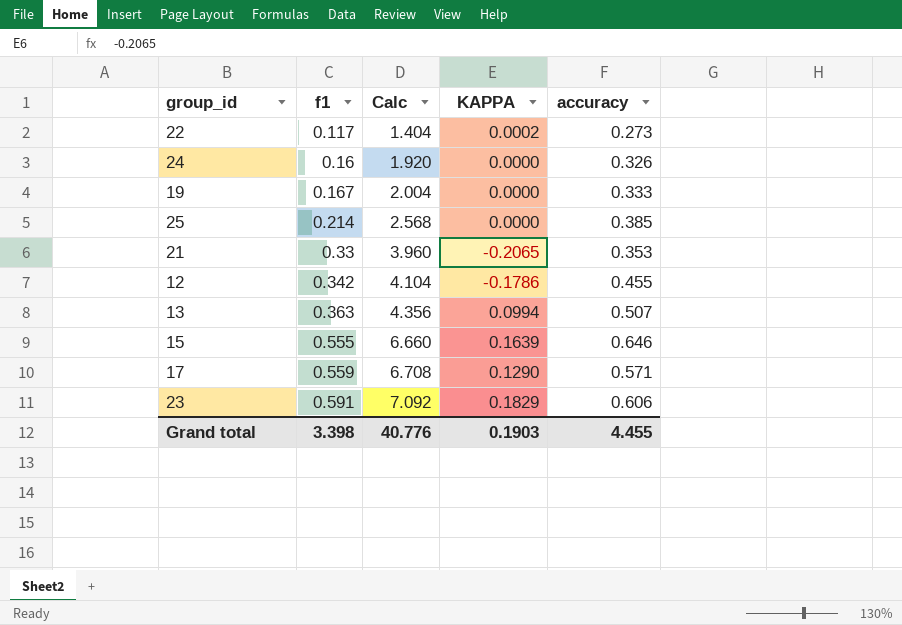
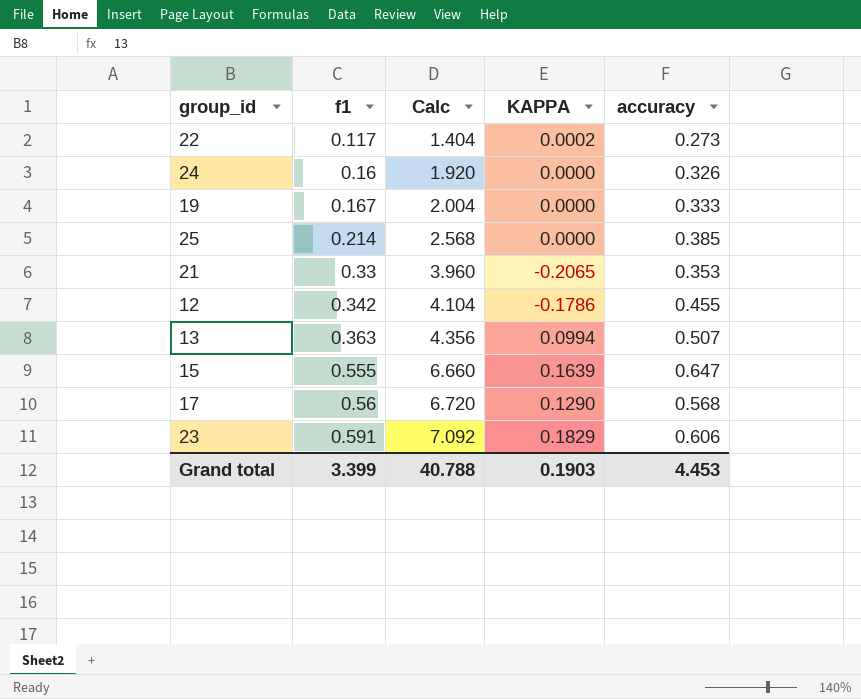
15 | accuracy: 0.646 -> 0.647
17 | f1: 0.559 -> 0.56
17 | Calc: 6.708 -> 6.720
17 | accuracy: 0.571 -> 0.568
Grand total | f1: 3.398 -> 3.399
Grand total | Calc: 40.776 -> 40.788
Grand total | accuracy: 4.455 -> 4.453

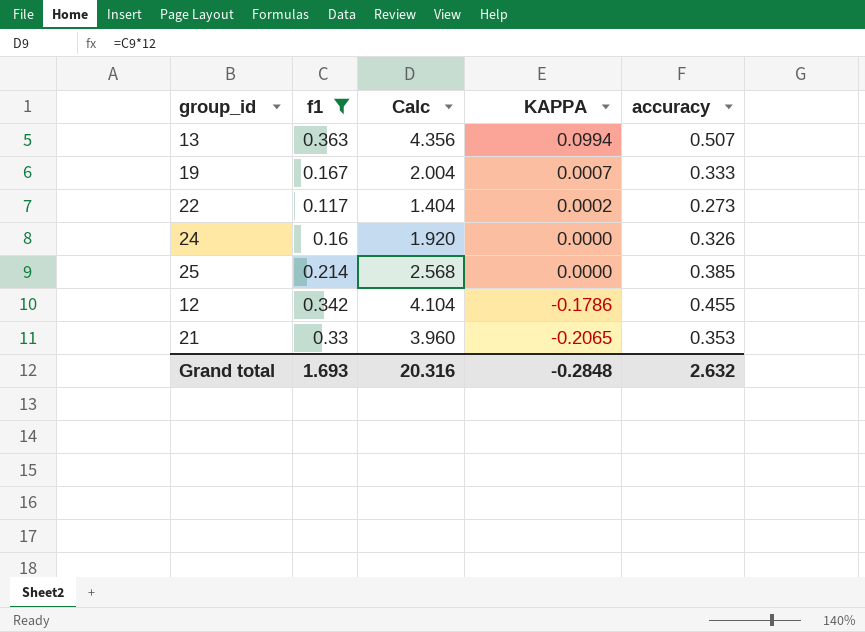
filter: none -> f1 <= 0.363
row order: f1 ascending -> KAPPA descending
19 | KAPPA: 0.0000 -> 0.0007
Grand total | f1: 3.399 -> 1.693
Grand total | Calc: 40.788 -> 20.316
Grand total | KAPPA: 0.1903 -> -0.2848
Grand total | accuracy: 4.453 -> 2.632

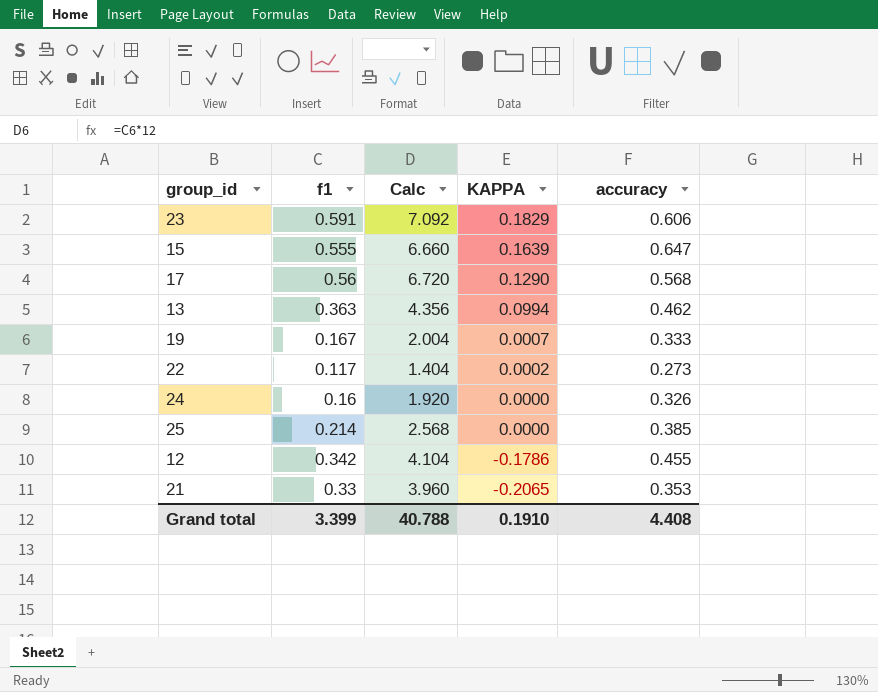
filter: f1 <= 0.363 -> none
13 | accuracy: 0.507 -> 0.462
Grand total | f1: 1.693 -> 3.399
Grand total | Calc: 20.316 -> 40.788
Grand total | KAPPA: -0.2848 -> 0.1910
Grand total | accuracy: 2.632 -> 4.408

